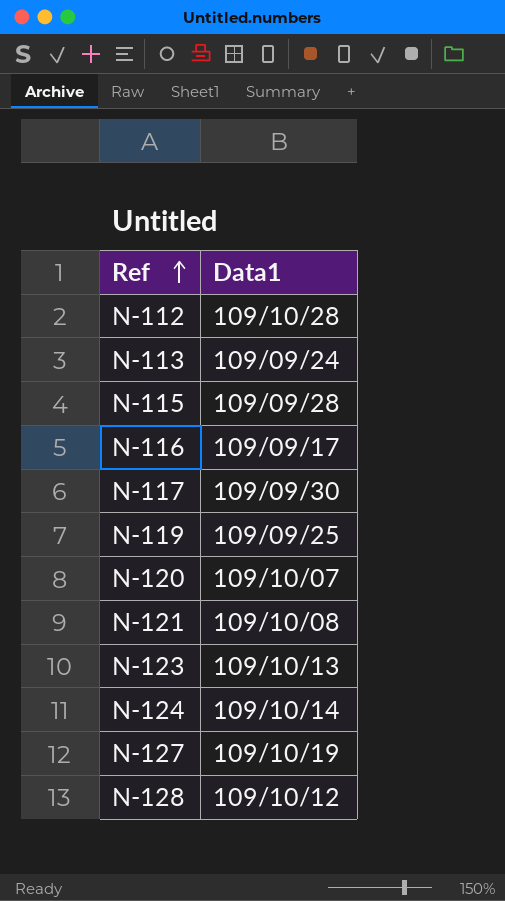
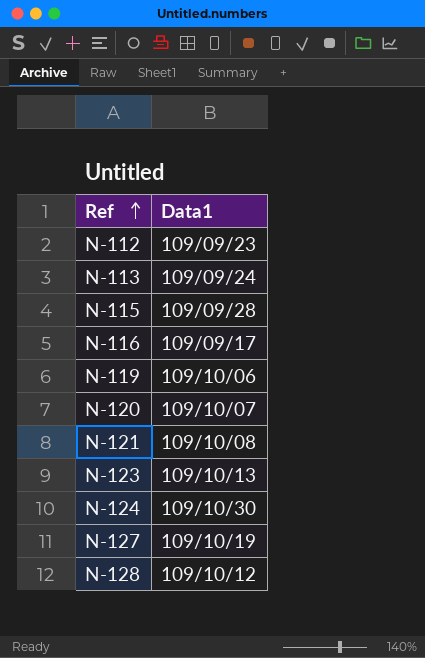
row N-117: 109/09/30 -> none
N-112 | Data1: 109/10/28 -> 109/09/23
N-119 | Data1: 109/09/25 -> 109/10/06
N-124 | Data1: 109/10/14 -> 109/10/30

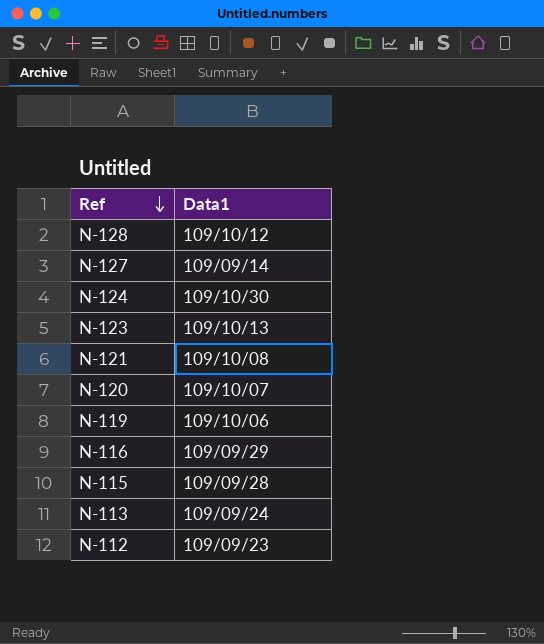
row order: Ref ascending -> Ref descending
N-127 | Data1: 109/10/19 -> 109/09/14
N-116 | Data1: 109/09/17 -> 109/09/29

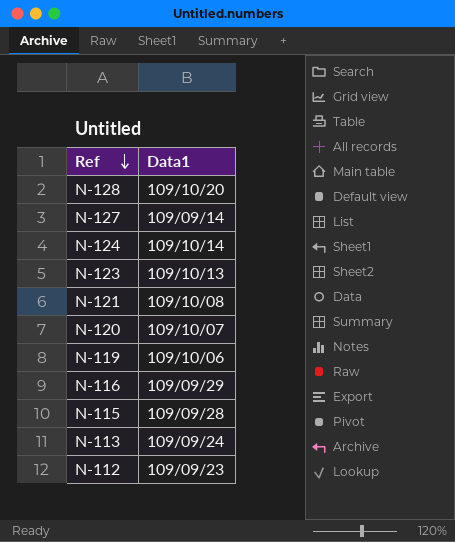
N-128 | Data1: 109/10/12 -> 109/10/20
N-124 | Data1: 109/10/30 -> 109/10/14

